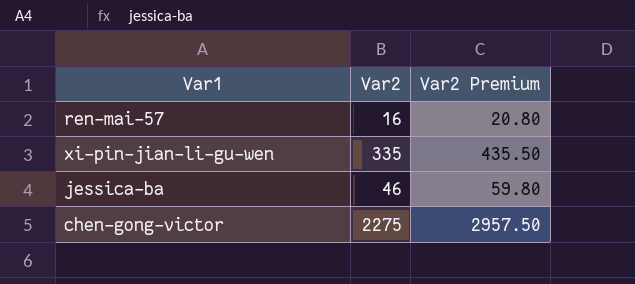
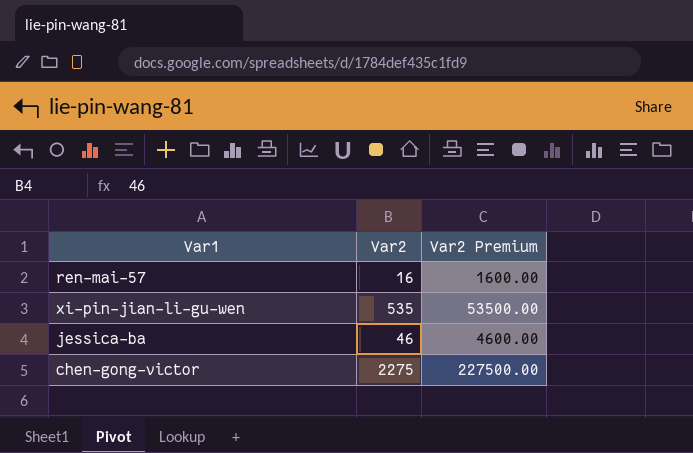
column Var2 Premium | formula: [Var2] * 1.3 -> [Var2] * 100
xi-pin-jian-li-gu-wen | Var2: 335 -> 535

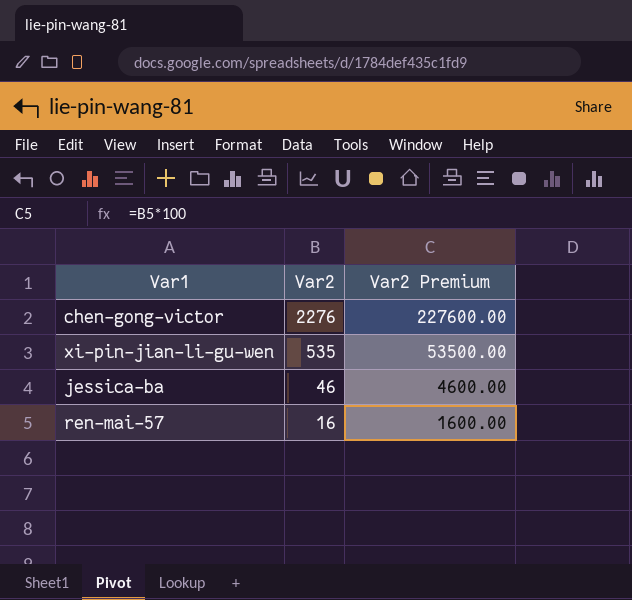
row order: none -> Var2 descending
chen-gong-victor | Var2: 2275 -> 2276
chen-gong-victor | Var2 Premium: 227500.00 -> 227600.00

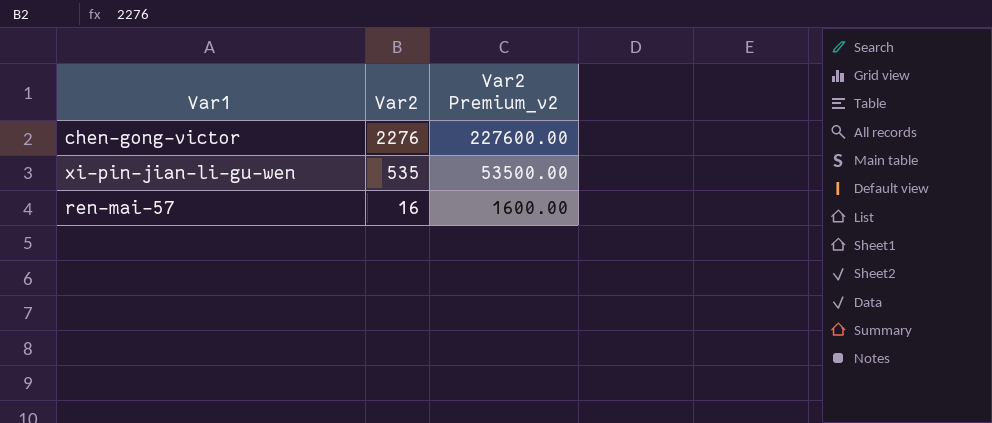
column name: Var2 Premium -> Var2 Premium_v2
row jessica-ba: 46 | 4600.00 -> none

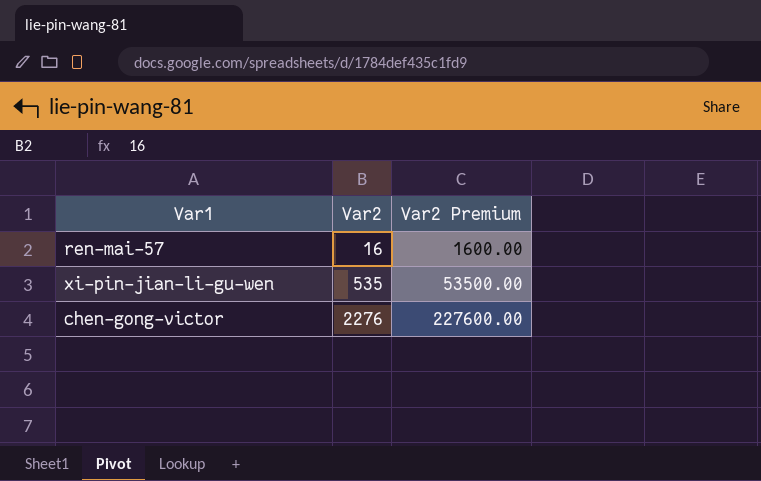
row order: Var2 descending -> Var2 ascending
column name: Var2 Premium_v2 -> Var2 Premium

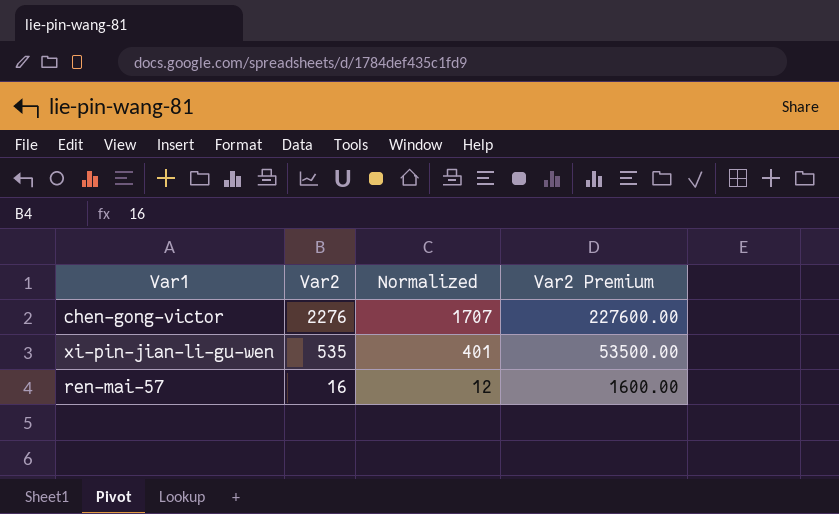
row order: Var2 ascending -> Var2 descending
column Normalized | formula: none -> [Var2] * 0.75

